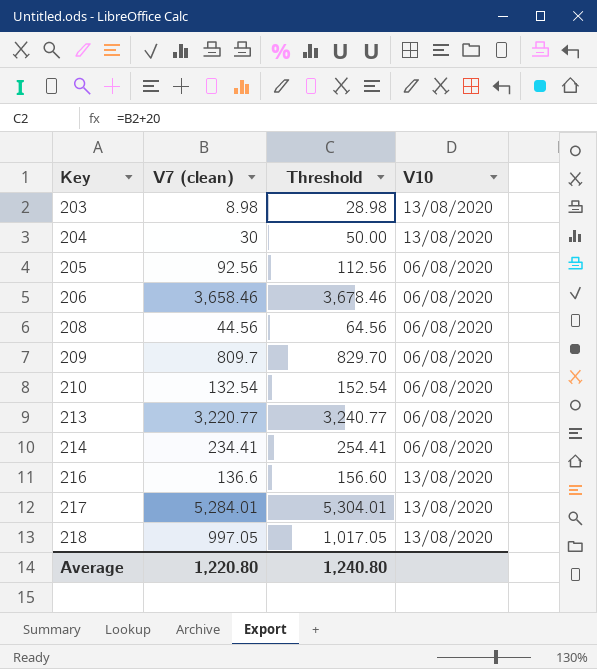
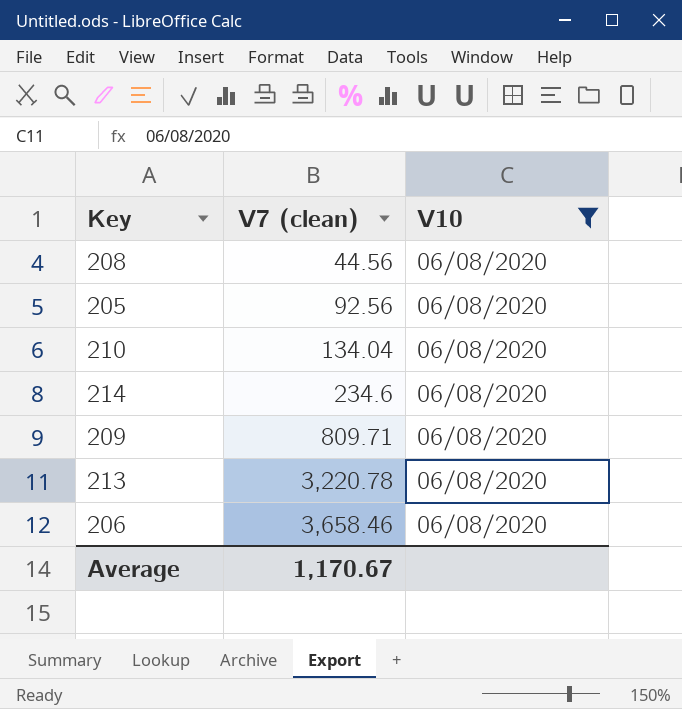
filter: none -> V10 = 06/08/2020
row order: Key ascending -> V7 (clean) ascending
column Threshold | formula: [V7 (clean)] + 20 -> none
210 | V7 (clean): 132.54 -> 134.04
214 | V7 (clean): 234.41 -> 234.6
209 | V7 (clean): 809.7 -> 809.71
213 | V7 (clean): 3,220.77 -> 3,220.78
Average | V7 (clean): 1,220.80 -> 1,170.67

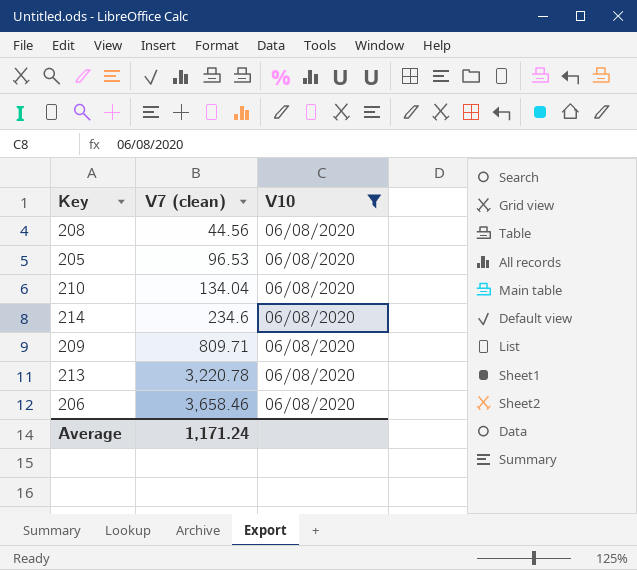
205 | V7 (clean): 92.56 -> 96.53
Average | V7 (clean): 1,170.67 -> 1,171.24

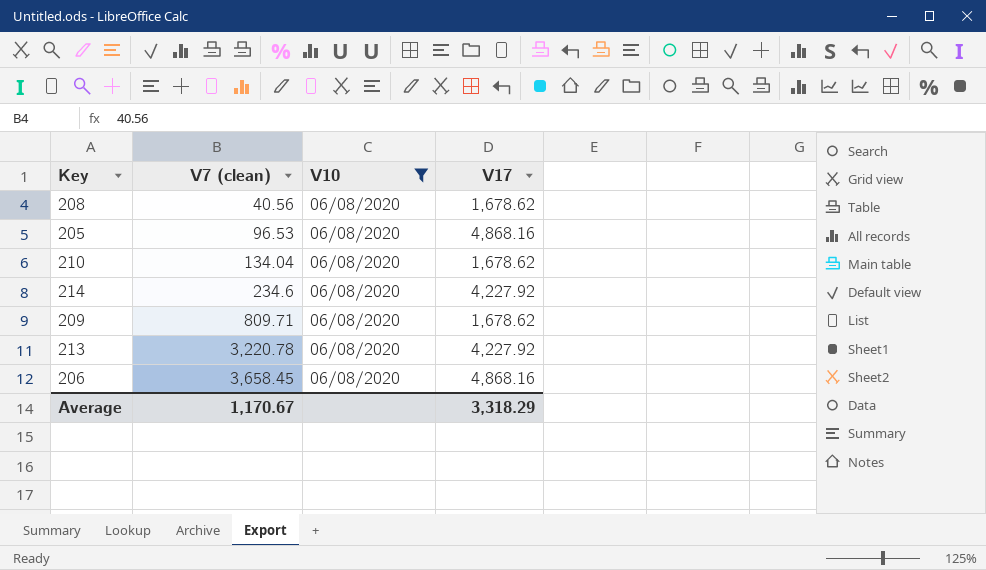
column V17 | position: none -> 4
208 | V7 (clean): 44.56 -> 40.56
206 | V7 (clean): 3,658.46 -> 3,658.45
Average | V7 (clean): 1,171.24 -> 1,170.67

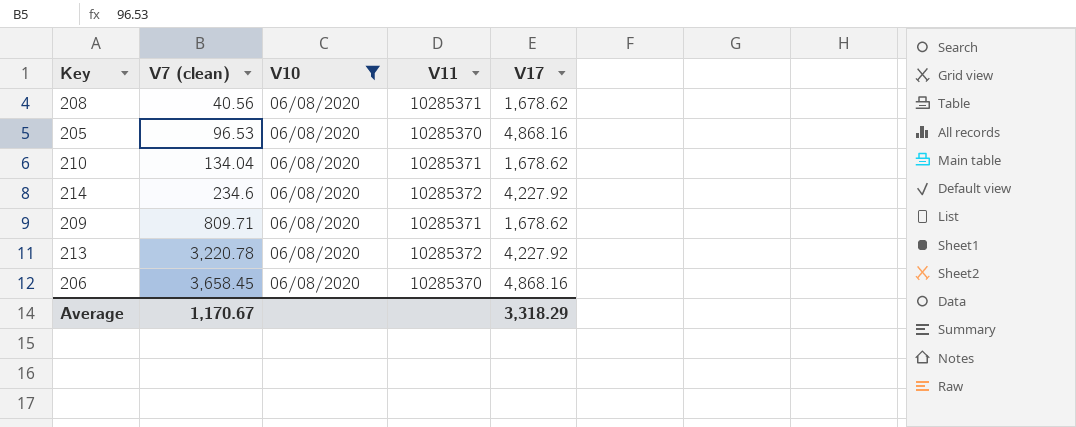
column V11 | position: none -> 4

